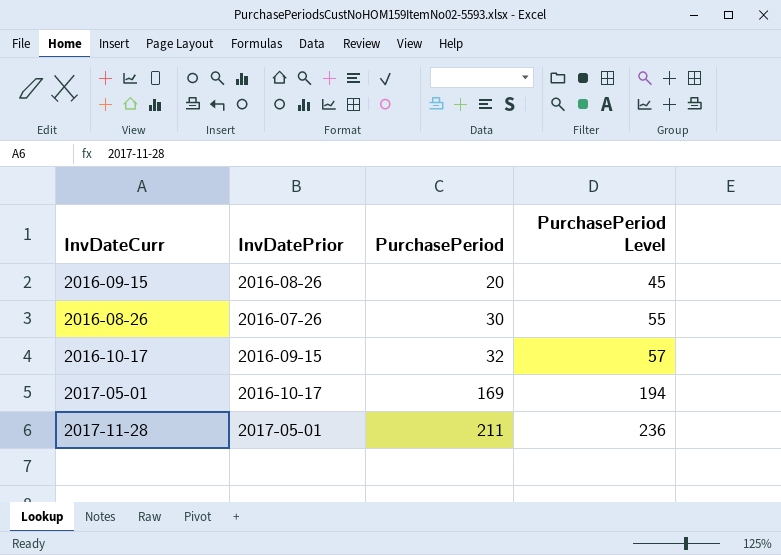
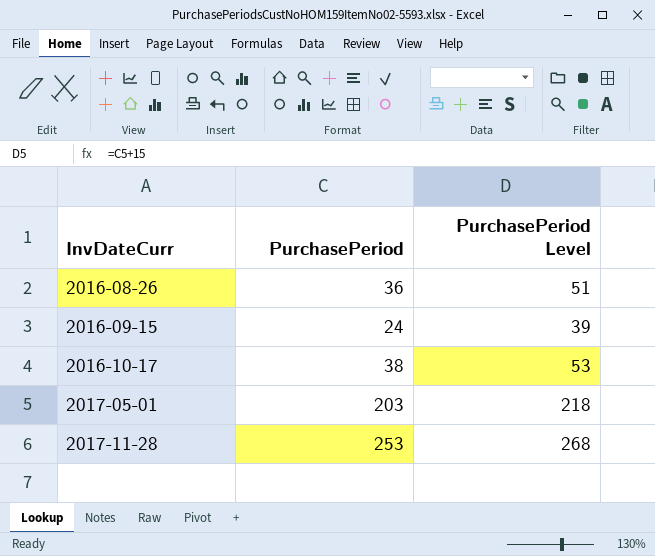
row order: PurchasePeriod ascending -> InvDateCurr ascending
column InvDatePrior | position: 2 -> none
column PurchasePeriod Level | formula: [PurchasePeriod] + 25 -> [PurchasePeriod] + 15
2016-08-26 | PurchasePeriod: 30 -> 36
2016-09-15 | PurchasePeriod: 20 -> 24
2016-10-17 | PurchasePeriod: 32 -> 38
2017-05-01 | PurchasePeriod: 169 -> 203
2017-11-28 | PurchasePeriod: 211 -> 253

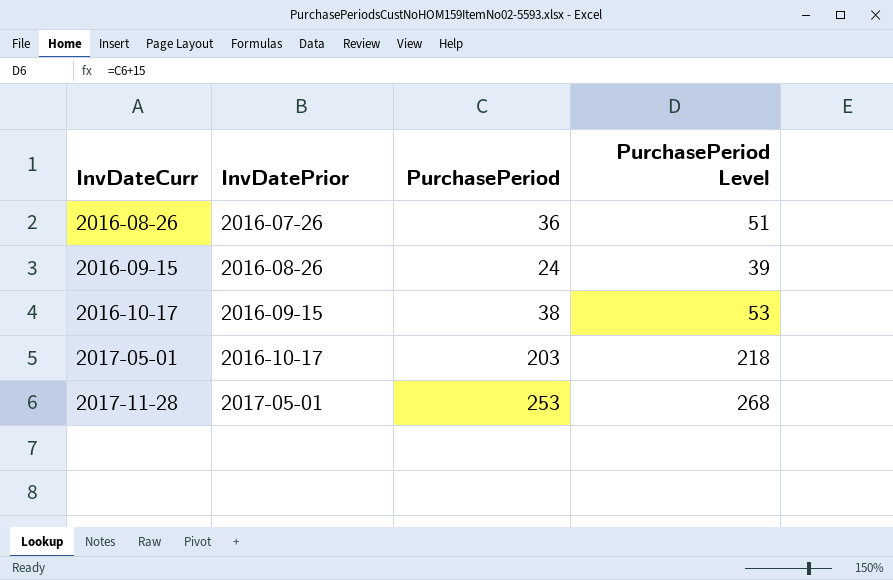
column InvDatePrior | position: none -> 2

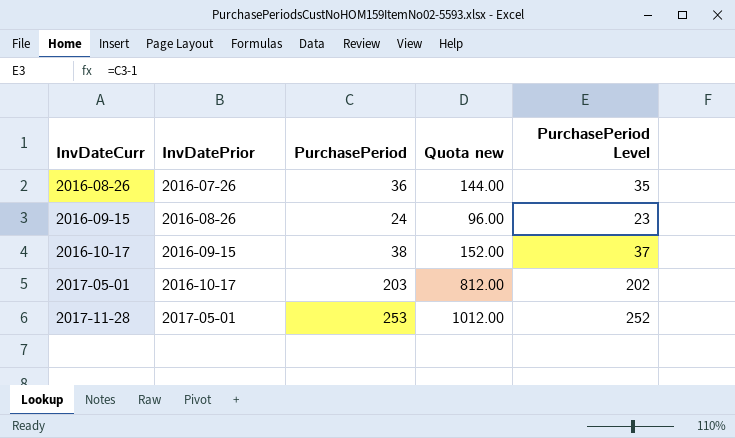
column Quota new | formula: none -> [PurchasePeriod] * 4
column PurchasePeriod Level | formula: [PurchasePeriod] + 15 -> [PurchasePeriod] - 1

